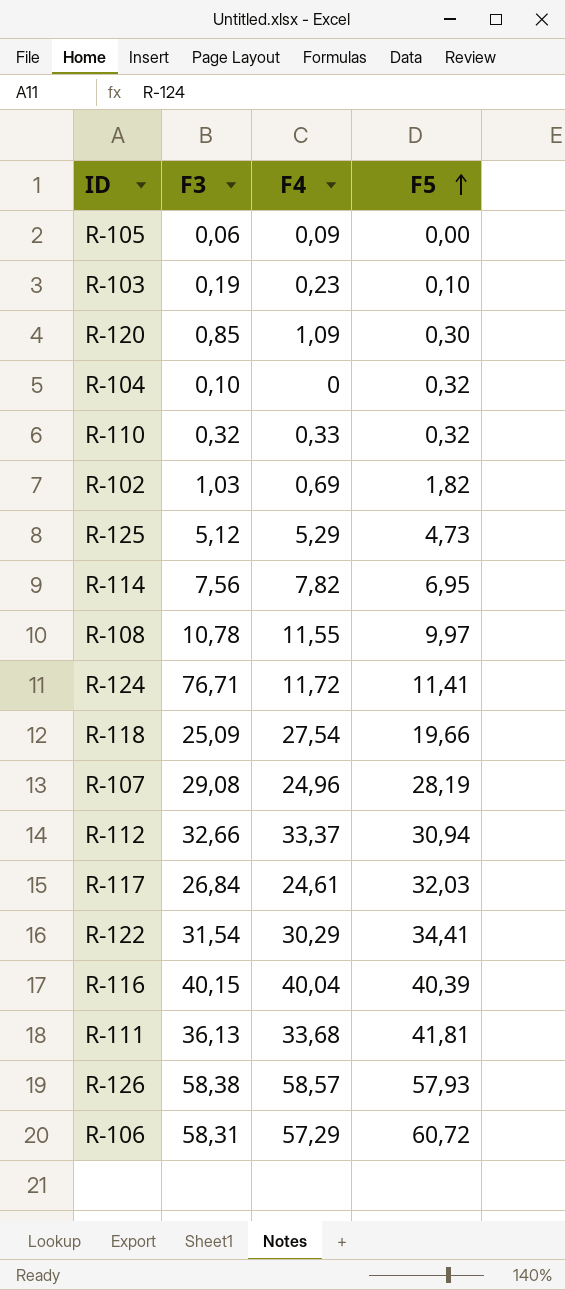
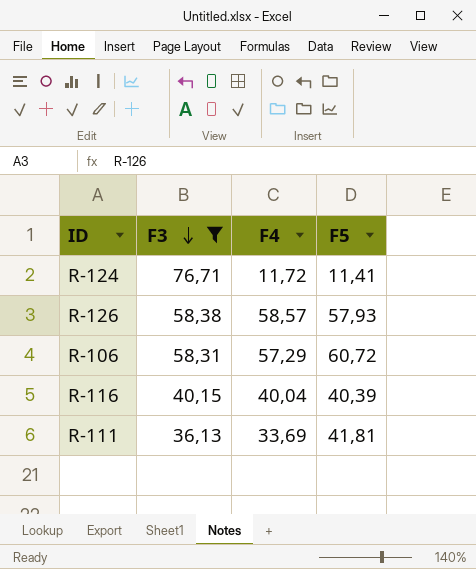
filter: none -> F3 >= 36,13
row order: F5 ascending -> F3 descending
R-111 | F4: 33,68 -> 33,69

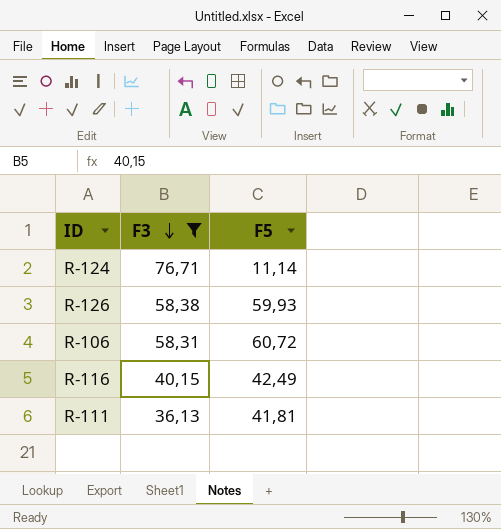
column F4 | position: 3 -> none
R-124 | F5: 11,41 -> 11,14
R-126 | F5: 57,93 -> 59,93
R-116 | F5: 40,39 -> 42,49

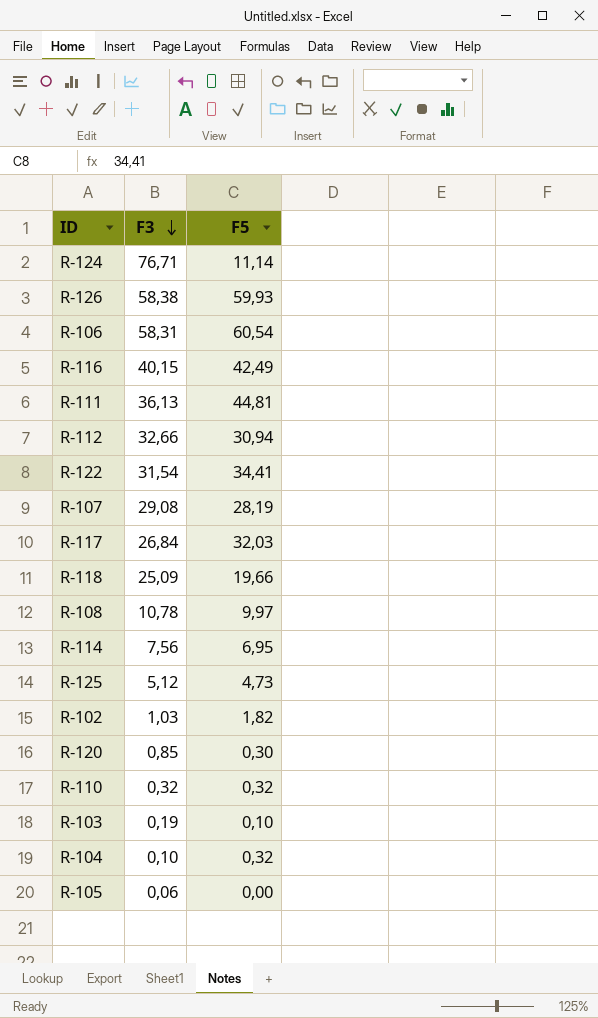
filter: F3 >= 36,13 -> none
R-106 | F5: 60,72 -> 60,54
R-111 | F5: 41,81 -> 44,81

